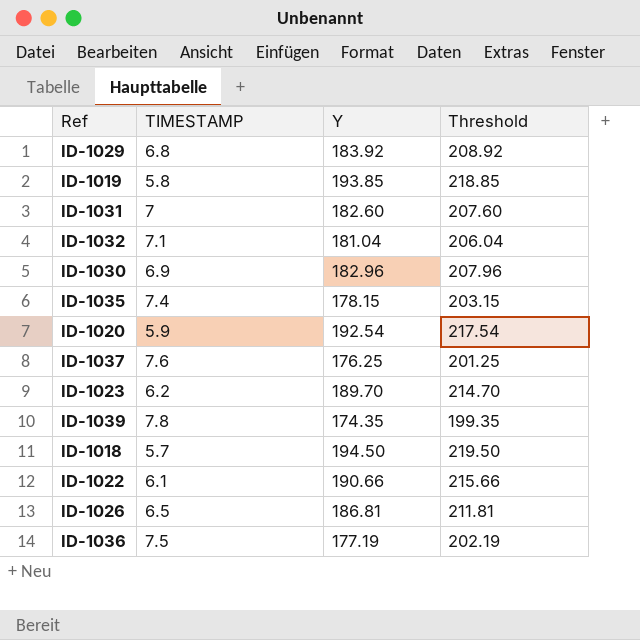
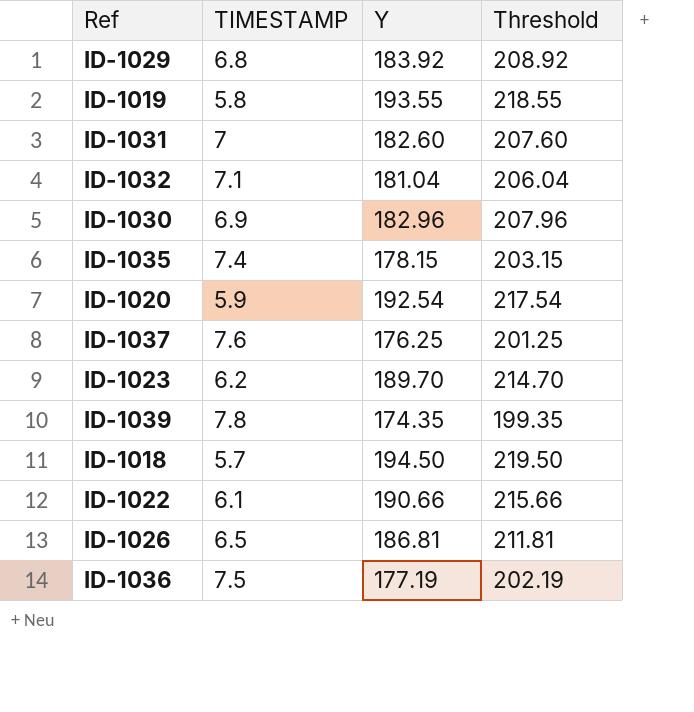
ID-1019 | Y: 193.85 -> 193.55
ID-1019 | Threshold: 218.85 -> 218.55

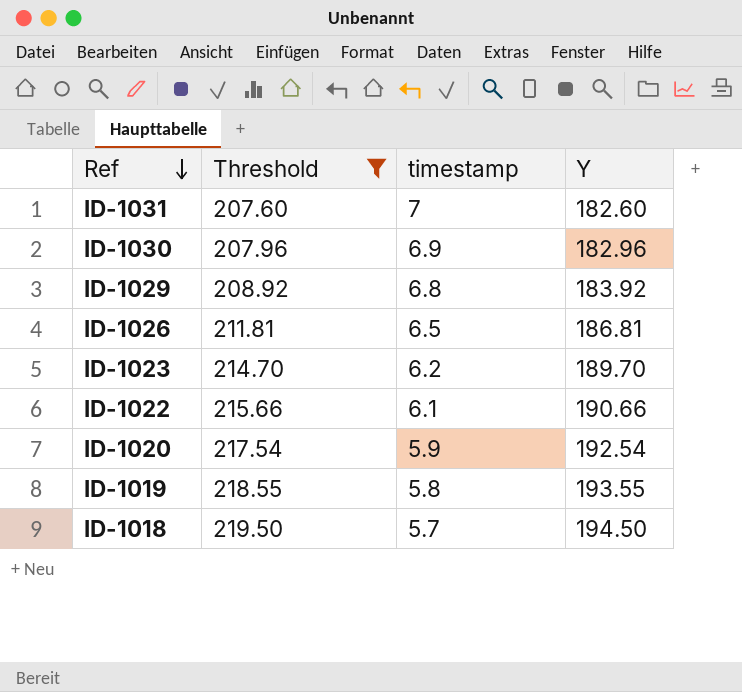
filter: none -> Threshold >= 207.60
row order: none -> Ref descending
column Threshold | position: 4 -> 2
column name: TIMESTAMP -> timestamp

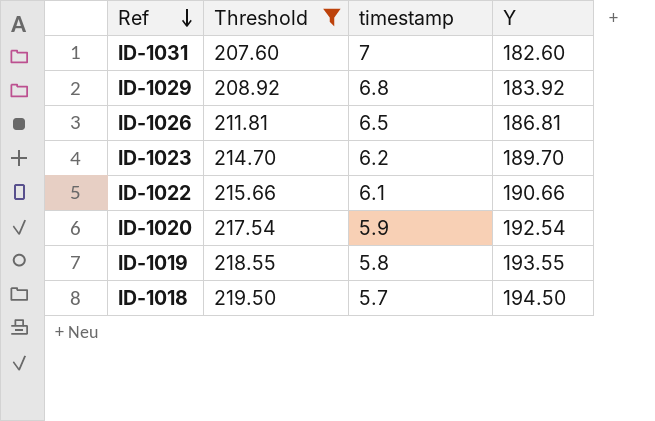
row ID-1030: 207.96 | 6.9 | 182.96 -> none

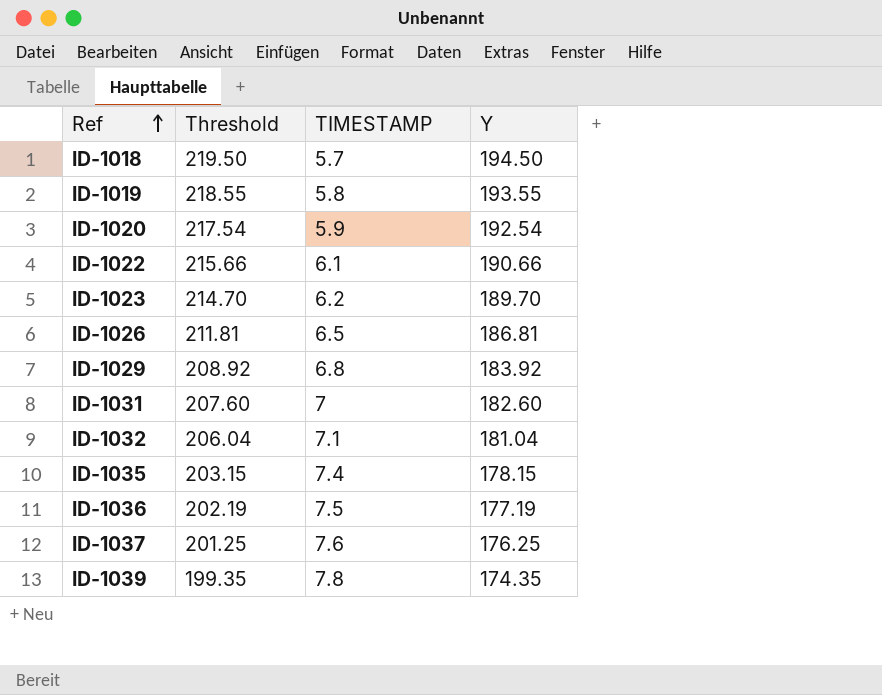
filter: Threshold >= 207.60 -> none
row order: Ref descending -> Ref ascending
column name: timestamp -> TIMESTAMP

